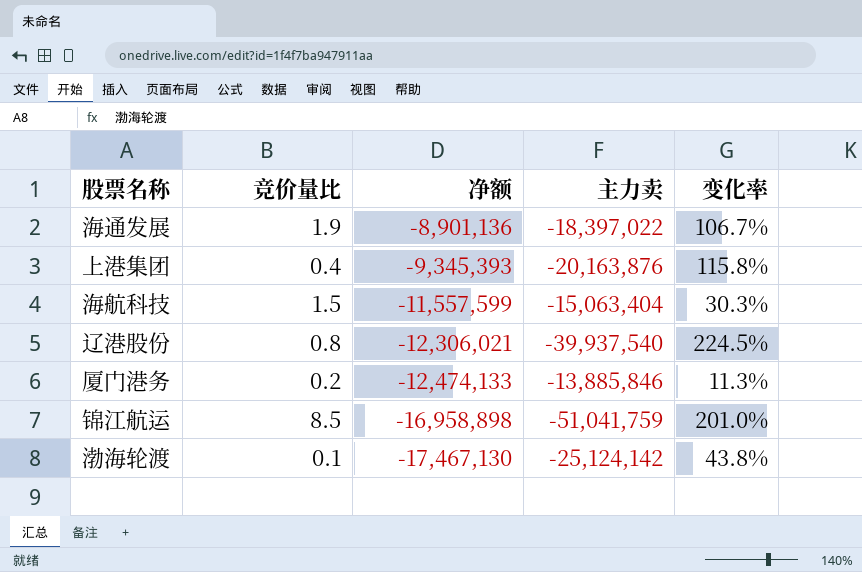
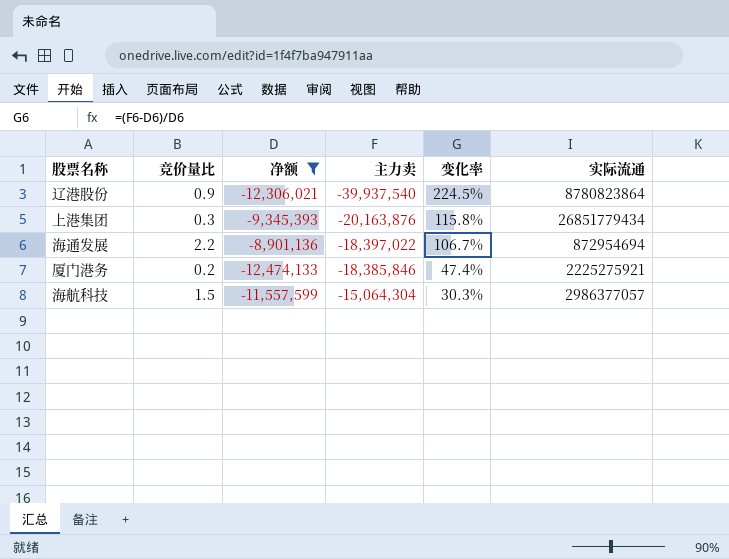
filter: none -> 净额 >= -12,474,133
row order: 净额 descending -> 主力卖 ascending
column 实际流通 | position: none -> 6
辽港股份 | 竞价量比: 0.8 -> 0.9
上港集团 | 竞价量比: 0.4 -> 0.3
海通发展 | 竞价量比: 1.9 -> 2.2
厦门港务 | 主力卖: -13,885,846 -> -18,385,846
厦门港务 | 变化率: 11.3% -> 47.4%
海航科技 | 主力卖: -15,063,404 -> -15,064,304

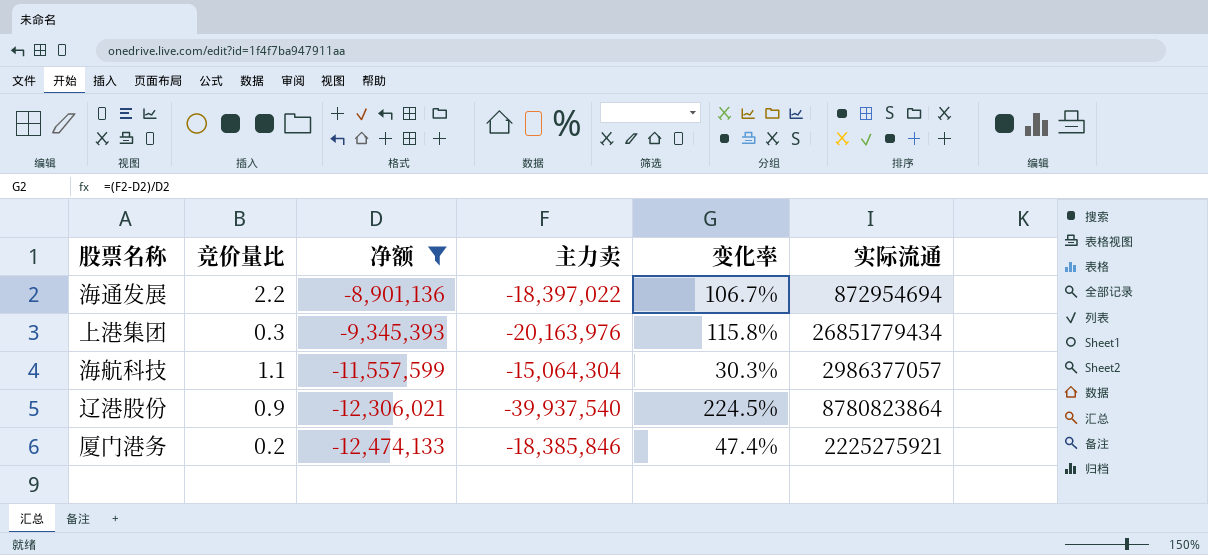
row order: 主力卖 ascending -> 净额 descending
上港集团 | 主力卖: -20,163,876 -> -20,163,976
海航科技 | 竞价量比: 1.5 -> 1.1

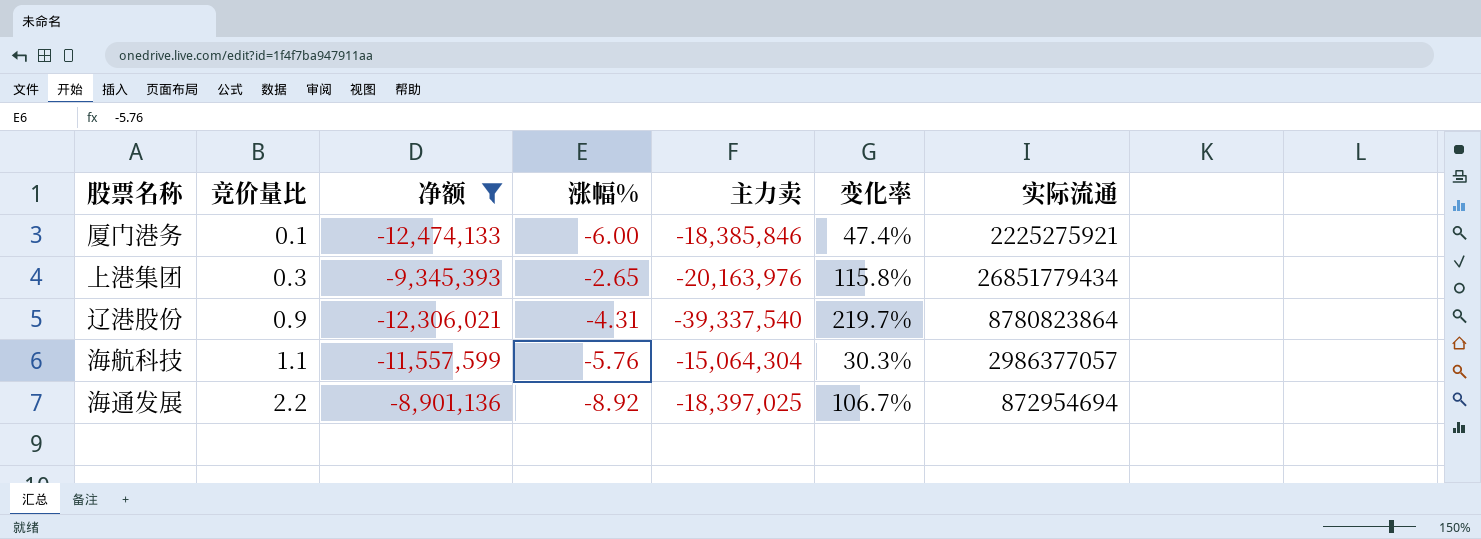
row order: 净额 descending -> 竞价量比 ascending
column 涨幅% | position: none -> 4
厦门港务 | 竞价量比: 0.2 -> 0.1
辽港股份 | 主力卖: -39,937,540 -> -39,337,540
辽港股份 | 变化率: 224.5% -> 219.7%
海通发展 | 主力卖: -18,397,022 -> -18,397,025

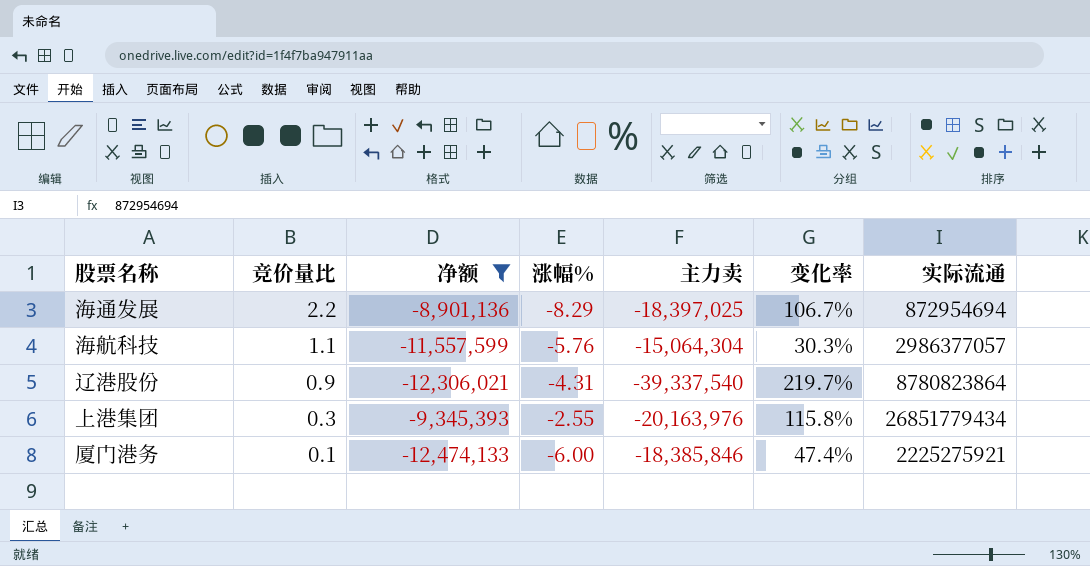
row order: 竞价量比 ascending -> 竞价量比 descending
海通发展 | 涨幅%: -8.92 -> -8.29
上港集团 | 涨幅%: -2.65 -> -2.55

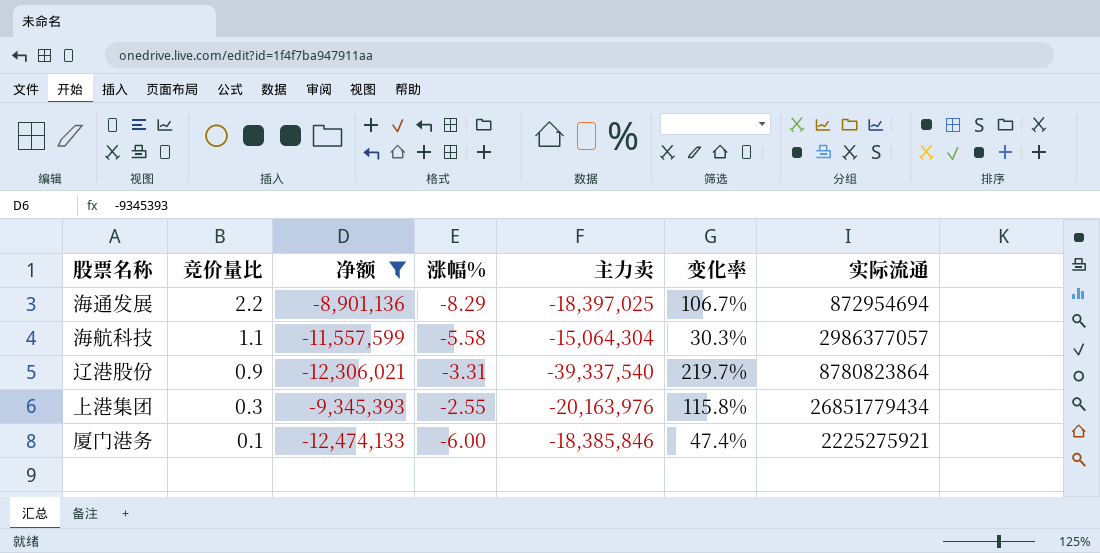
海航科技 | 涨幅%: -5.76 -> -5.58
辽港股份 | 涨幅%: -4.31 -> -3.31

